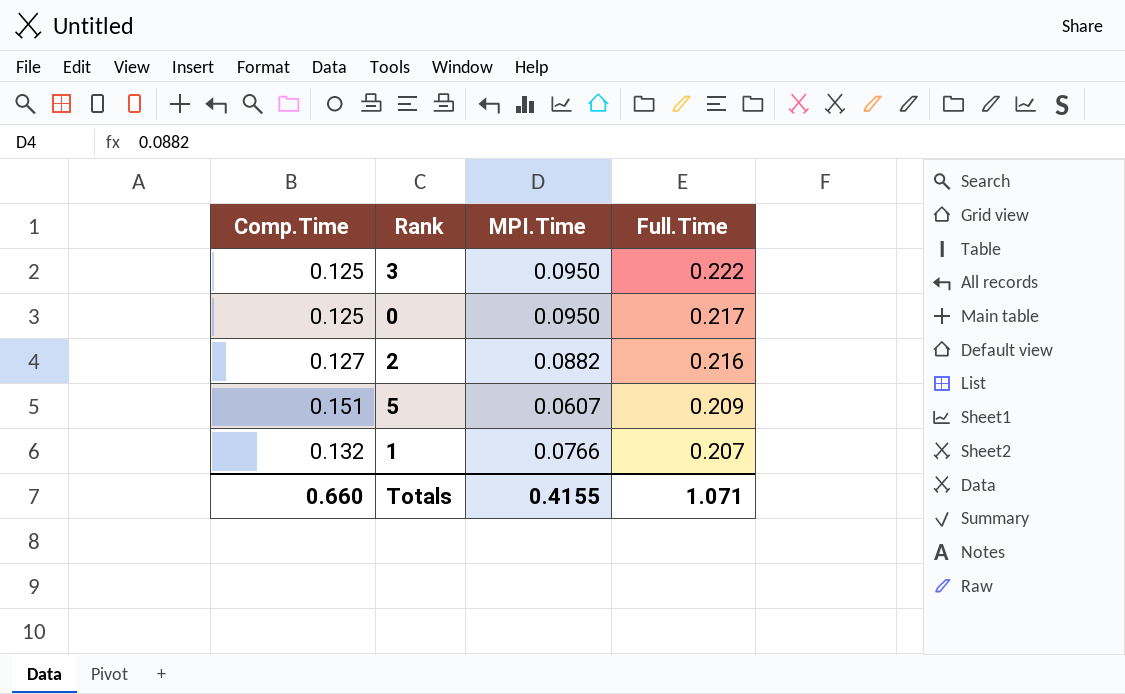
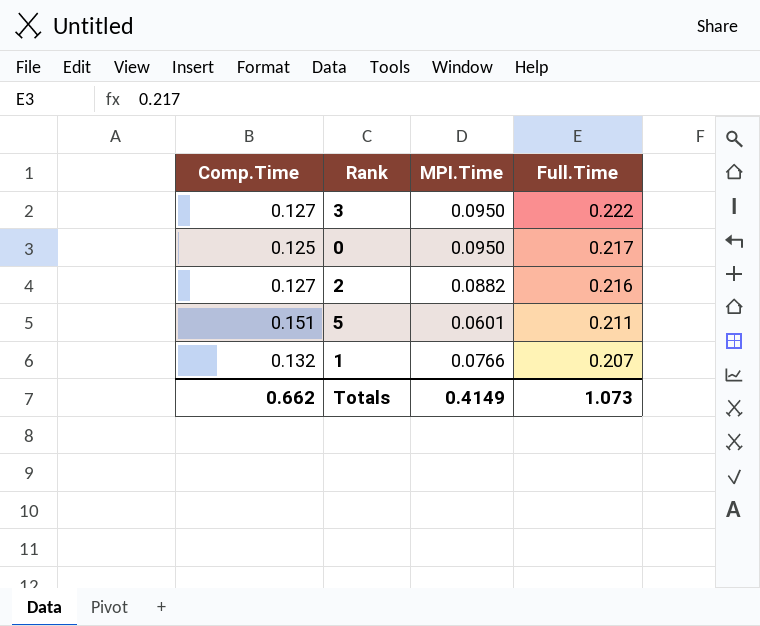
3 | Comp.Time: 0.125 -> 0.127
5 | MPI.Time: 0.0607 -> 0.0601
5 | Full.Time: 0.209 -> 0.211
Totals | Comp.Time: 0.660 -> 0.662
Totals | MPI.Time: 0.4155 -> 0.4149
Totals | Full.Time: 1.071 -> 1.073

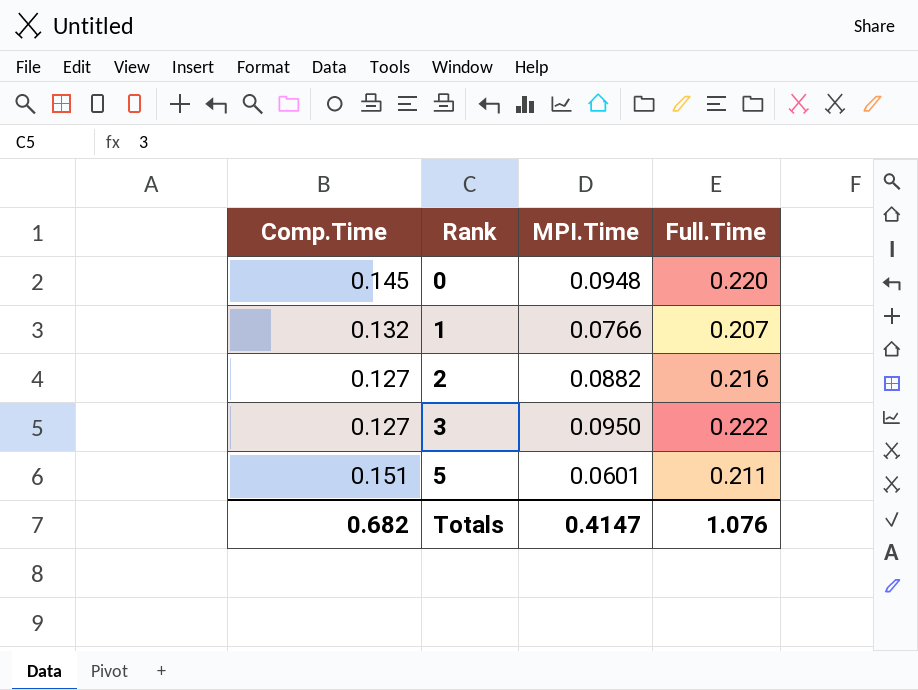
row order: Full.Time descending -> Rank ascending
0 | Comp.Time: 0.125 -> 0.145
0 | MPI.Time: 0.0950 -> 0.0948
0 | Full.Time: 0.217 -> 0.220
Totals | Comp.Time: 0.662 -> 0.682
Totals | MPI.Time: 0.4149 -> 0.4147
Totals | Full.Time: 1.073 -> 1.076

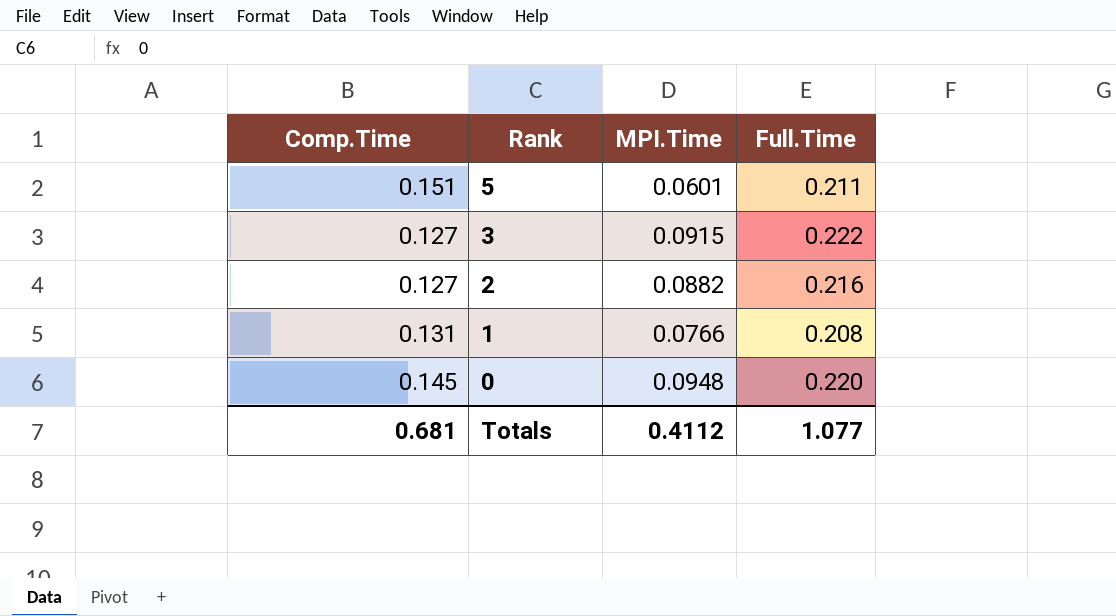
row order: Rank ascending -> Rank descending
3 | MPI.Time: 0.0950 -> 0.0915
1 | Comp.Time: 0.132 -> 0.131
1 | Full.Time: 0.207 -> 0.208
Totals | Comp.Time: 0.682 -> 0.681
Totals | MPI.Time: 0.4147 -> 0.4112
Totals | Full.Time: 1.076 -> 1.077

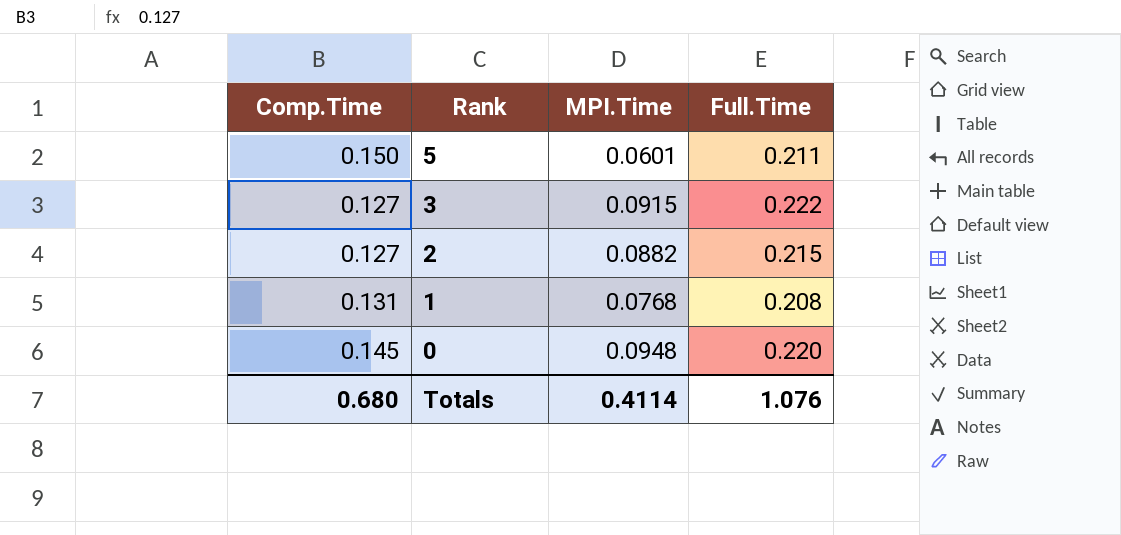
5 | Comp.Time: 0.151 -> 0.150
2 | Full.Time: 0.216 -> 0.215
1 | MPI.Time: 0.0766 -> 0.0768
Totals | Comp.Time: 0.681 -> 0.680
Totals | MPI.Time: 0.4112 -> 0.4114
Totals | Full.Time: 1.077 -> 1.076

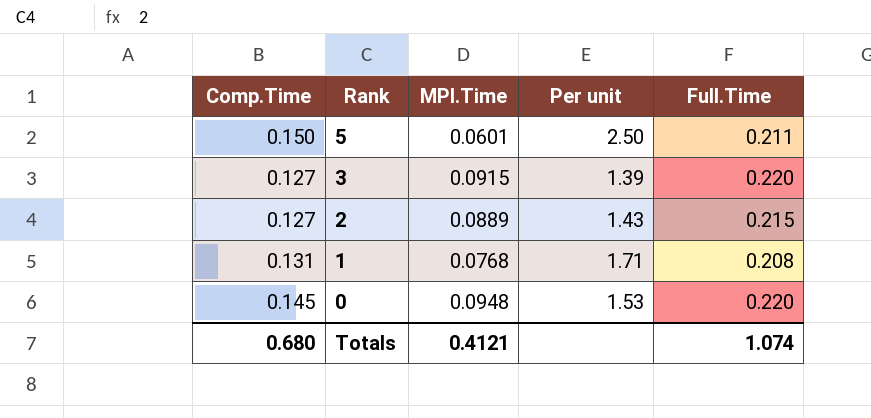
column Per unit | formula: none -> [Comp.Time] / [MPI.Time]
3 | Full.Time: 0.222 -> 0.220
2 | MPI.Time: 0.0882 -> 0.0889
Totals | MPI.Time: 0.4114 -> 0.4121
Totals | Full.Time: 1.076 -> 1.074

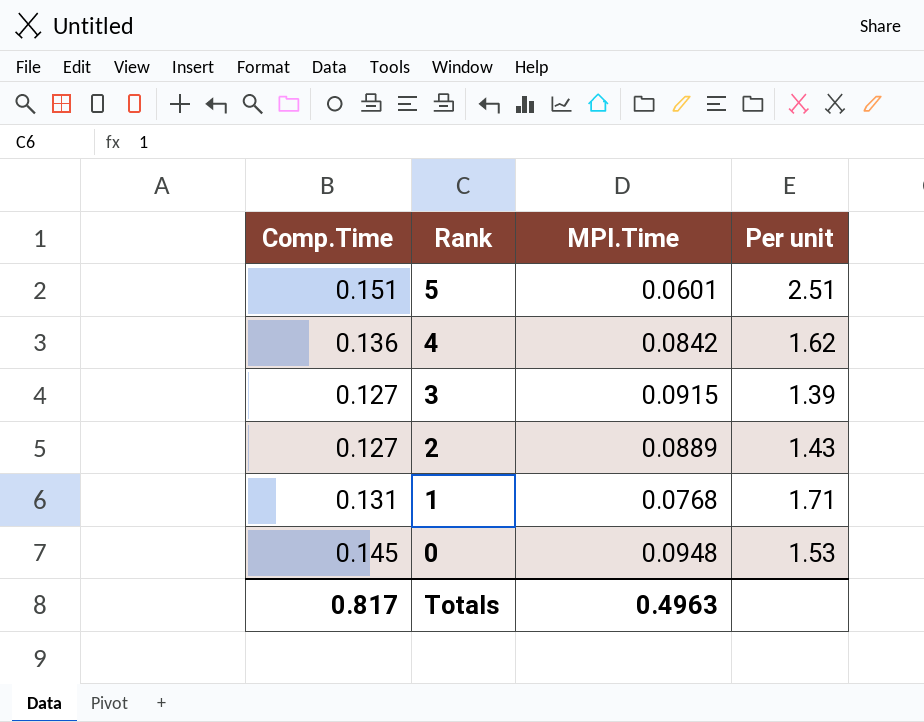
column Full.Time | position: 5 -> none
5 | Comp.Time: 0.150 -> 0.151
5 | Per unit: 2.50 -> 2.51
row 4: none -> 0.136 | 0.0842 | 1.62
Totals | Comp.Time: 0.680 -> 0.817
Totals | MPI.Time: 0.4121 -> 0.4963

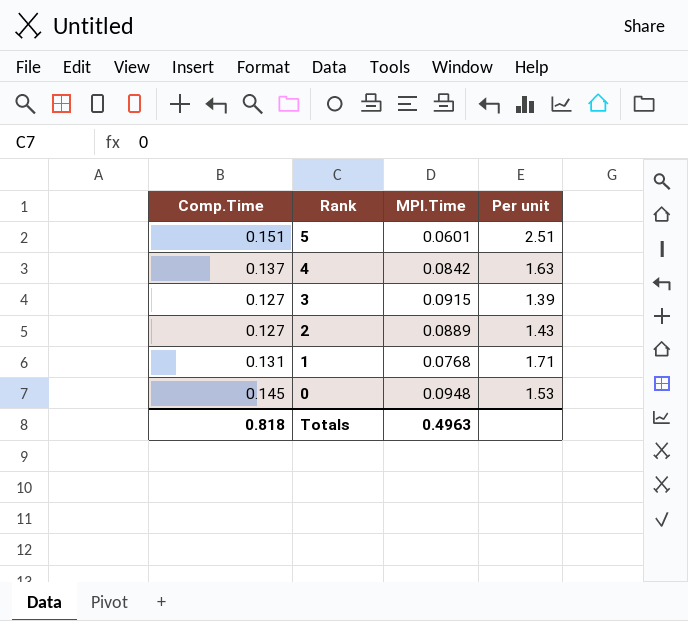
4 | Comp.Time: 0.136 -> 0.137
4 | Per unit: 1.62 -> 1.63
Totals | Comp.Time: 0.817 -> 0.818

